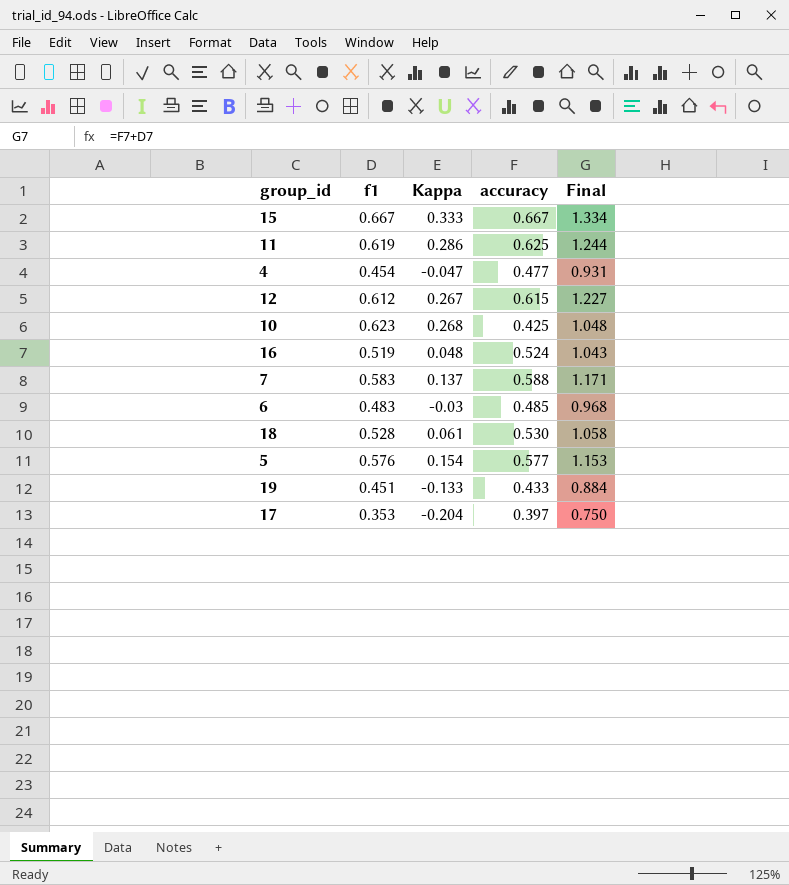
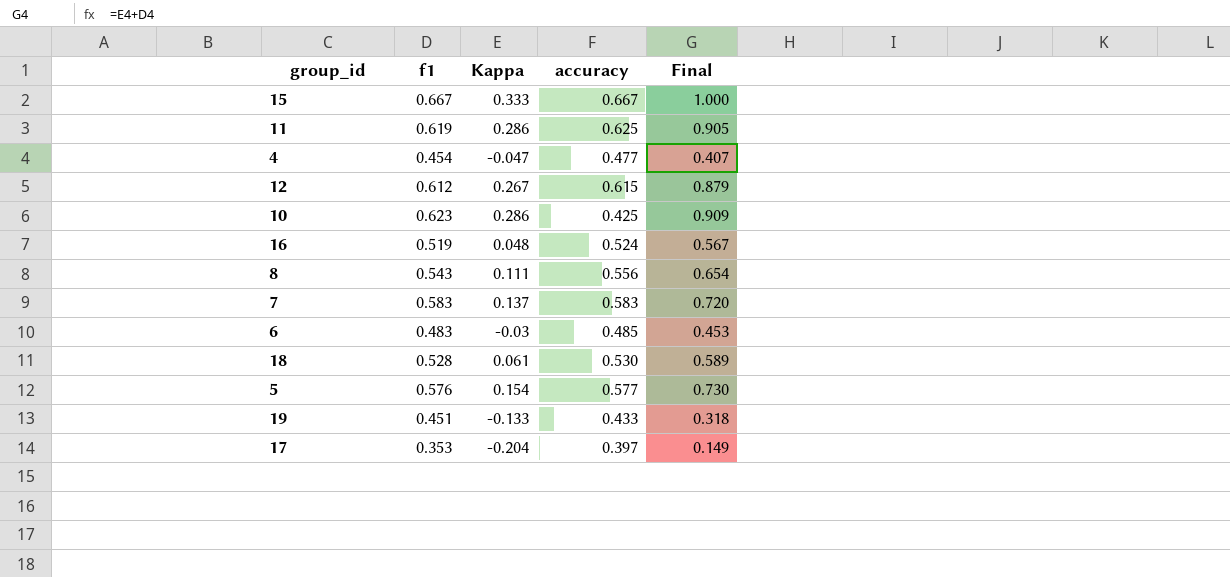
column Final | formula: [f1] + [accuracy] -> [f1] + [Kappa]
10 | Kappa: 0.268 -> 0.286
row 8: none -> 0.543 | 0.111 | 0.556 | 0.654
7 | accuracy: 0.588 -> 0.583

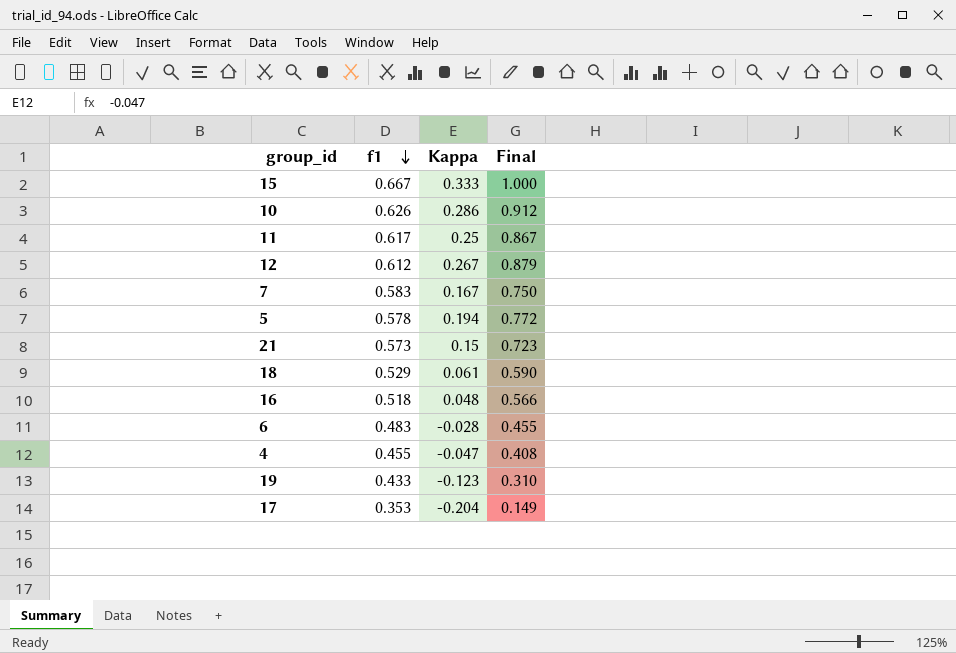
row order: none -> f1 descending
column accuracy | position: 4 -> none
row 8: 0.543 | 0.111 | 0.556 | 0.654 -> none
10 | f1: 0.623 -> 0.626
10 | Final: 0.909 -> 0.912
11 | f1: 0.619 -> 0.617
11 | Kappa: 0.286 -> 0.25
11 | Final: 0.905 -> 0.867
7 | Kappa: 0.137 -> 0.167
7 | Final: 0.720 -> 0.750
5 | f1: 0.576 -> 0.578
5 | Kappa: 0.154 -> 0.194
5 | Final: 0.730 -> 0.772
row 21: none -> 0.573 | 0.15 | 0.723
18 | f1: 0.528 -> 0.529
18 | Final: 0.589 -> 0.590
16 | f1: 0.519 -> 0.518
16 | Final: 0.567 -> 0.566
6 | Kappa: -0.03 -> -0.028
6 | Final: 0.453 -> 0.455
4 | f1: 0.454 -> 0.455
4 | Final: 0.407 -> 0.408
19 | f1: 0.451 -> 0.433
19 | Kappa: -0.133 -> -0.123
19 | Final: 0.318 -> 0.310

